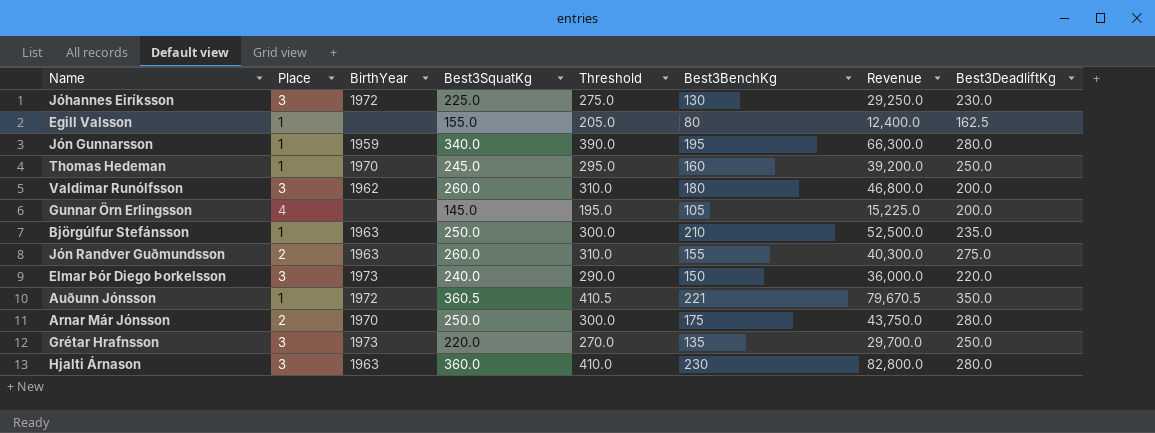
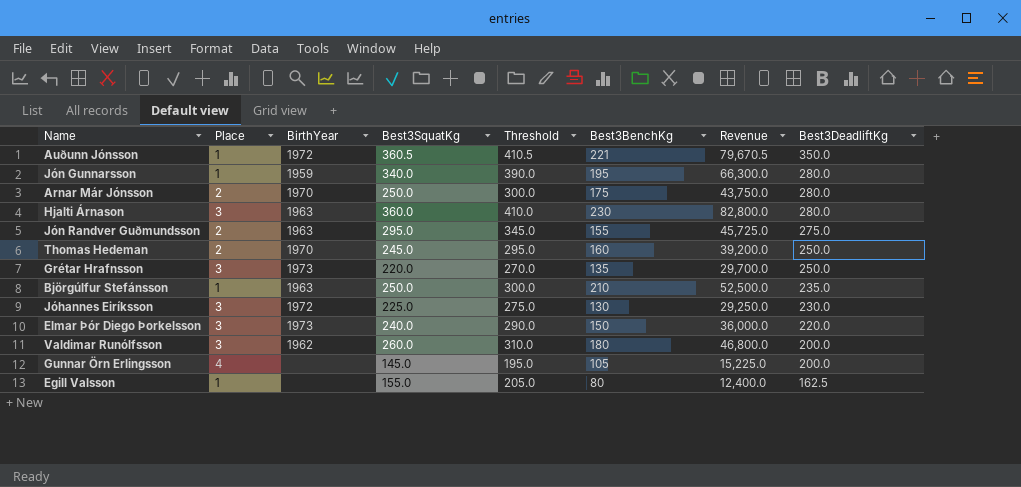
row order: none -> Best3DeadliftKg descending
Jón Randver Guðmundsson | Best3SquatKg: 260.0 -> 295.0
Jón Randver Guðmundsson | Threshold: 310.0 -> 345.0
Jón Randver Guðmundsson | Revenue: 40,300.0 -> 45,725.0
Thomas Hedeman | Place: 1 -> 2

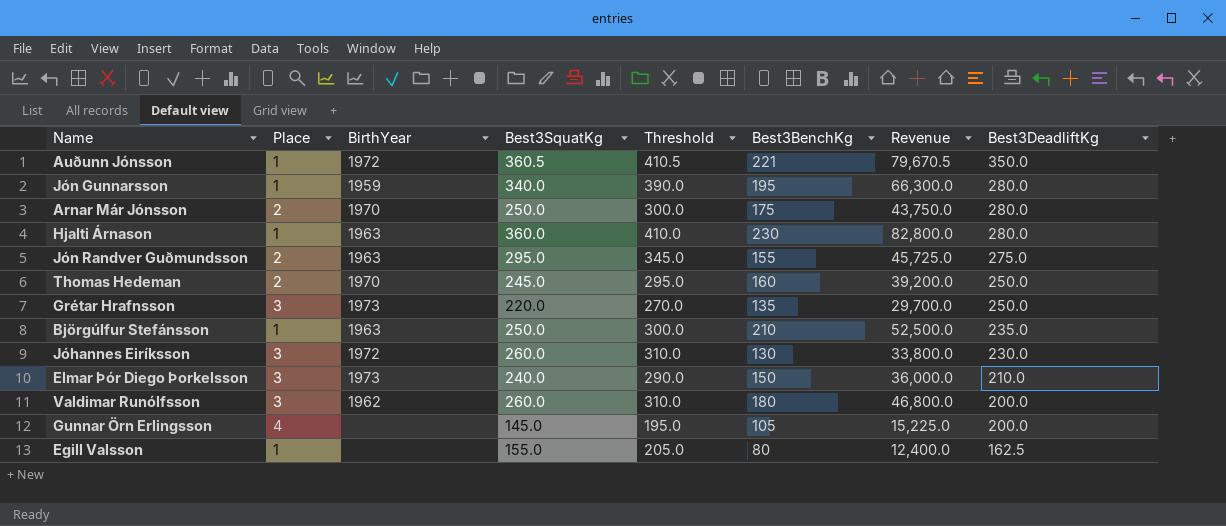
Hjalti Árnason | Place: 3 -> 1
Jóhannes Eiríksson | Best3SquatKg: 225.0 -> 260.0
Jóhannes Eiríksson | Threshold: 275.0 -> 310.0
Jóhannes Eiríksson | Revenue: 29,250.0 -> 33,800.0
Elmar Þór Diego Þorkelsson | Best3DeadliftKg: 220.0 -> 210.0

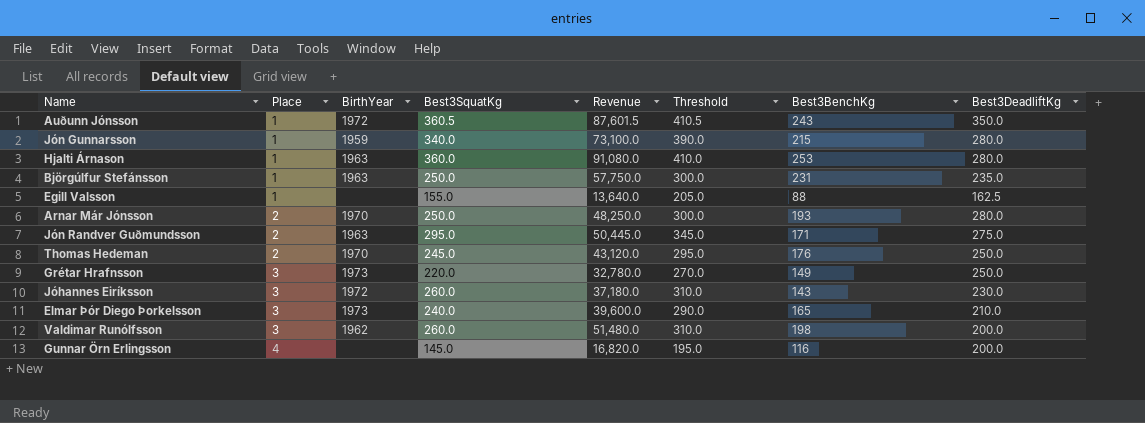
row order: Best3DeadliftKg descending -> Place ascending
column Revenue | position: 7 -> 5
Auðunn Jónsson | Revenue: 79,670.5 -> 87,601.5
Auðunn Jónsson | Best3BenchKg: 221 -> 243
Jón Gunnarsson | Revenue: 66,300.0 -> 73,100.0
Jón Gunnarsson | Best3BenchKg: 195 -> 215
Hjalti Árnason | Revenue: 82,800.0 -> 91,080.0
Hjalti Árnason | Best3BenchKg: 230 -> 253
Björgúlfur Stefánsson | Revenue: 52,500.0 -> 57,750.0
Björgúlfur Stefánsson | Best3BenchKg: 210 -> 231
Egill Valsson | Revenue: 12,400.0 -> 13,640.0
Egill Valsson | Best3BenchKg: 80 -> 88
Arnar Már Jónsson | Revenue: 43,750.0 -> 48,250.0
Arnar Már Jónsson | Best3BenchKg: 175 -> 193
Jón Randver Guðmundsson | Revenue: 45,725.0 -> 50,445.0
Jón Randver Guðmundsson | Best3BenchKg: 155 -> 171
Thomas Hedeman | Revenue: 39,200.0 -> 43,120.0
Thomas Hedeman | Best3BenchKg: 160 -> 176
Grétar Hrafnsson | Revenue: 29,700.0 -> 32,780.0
Grétar Hrafnsson | Best3BenchKg: 135 -> 149
Jóhannes Eiríksson | Revenue: 33,800.0 -> 37,180.0
Jóhannes Eiríksson | Best3BenchKg: 130 -> 143
Elmar Þór Diego Þorkelsson | Revenue: 36,000.0 -> 39,600.0
Elmar Þór Diego Þorkelsson | Best3BenchKg: 150 -> 165
Valdimar Runólfsson | Revenue: 46,800.0 -> 51,480.0
Valdimar Runólfsson | Best3BenchKg: 180 -> 198
Gunnar Örn Erlingsson | Revenue: 15,225.0 -> 16,820.0
Gunnar Örn Erlingsson | Best3BenchKg: 105 -> 116

